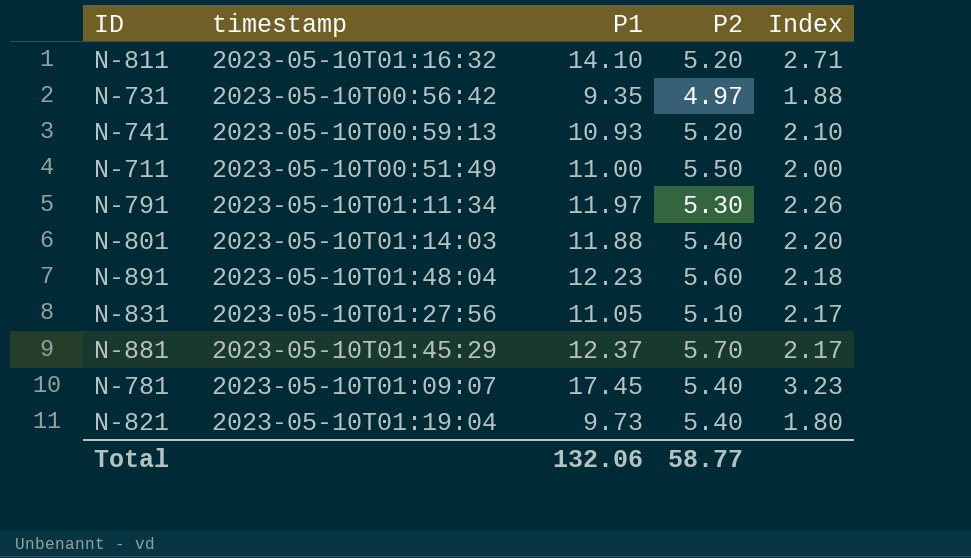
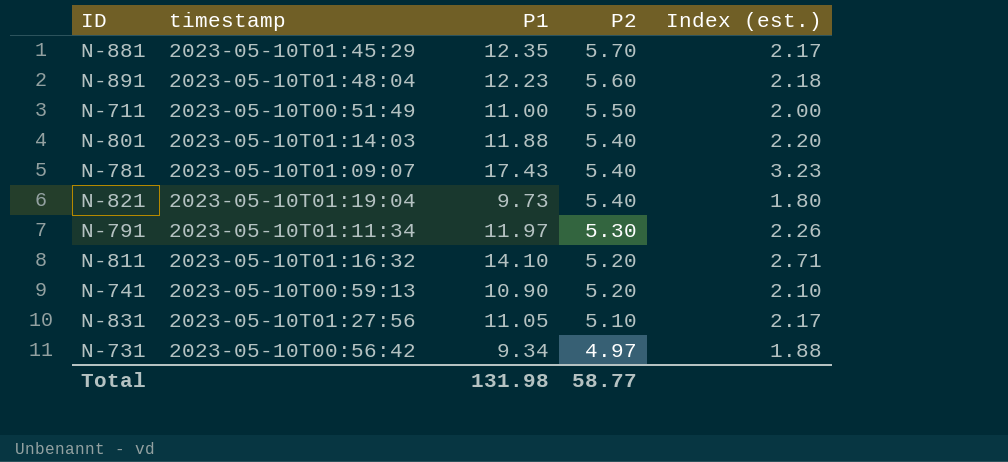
row order: none -> P2 descending
column name: Index -> Index (est.)
N-881 | P1: 12.37 -> 12.35
N-781 | P1: 17.45 -> 17.43
N-741 | P1: 10.93 -> 10.90
N-731 | P1: 9.35 -> 9.34
Total | P1: 132.06 -> 131.98

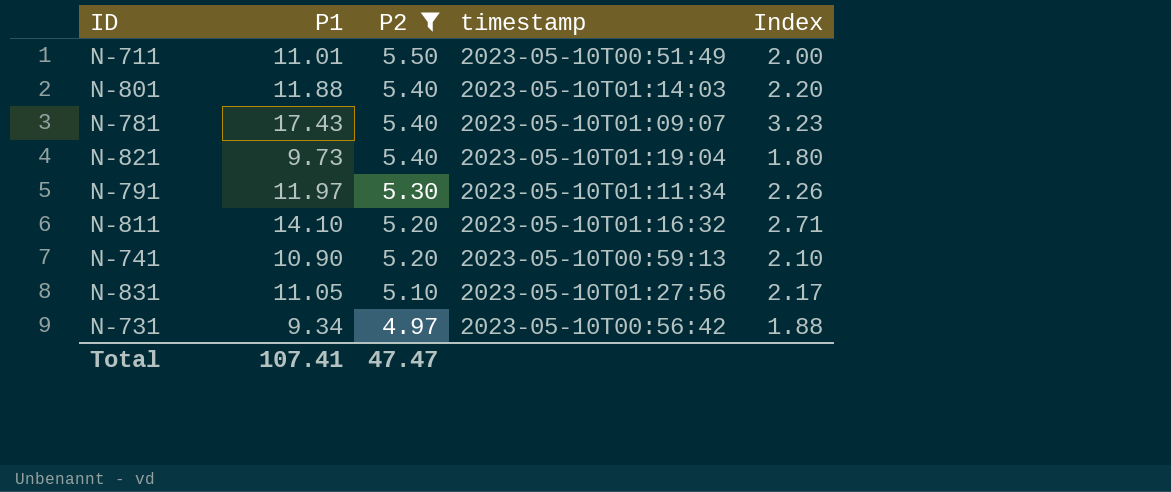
filter: none -> P2 <= 5.50
column timestamp | position: 2 -> 4
column name: Index (est.) -> Index
N-711 | P1: 11.00 -> 11.01
Total | P1: 131.98 -> 107.41
Total | P2: 58.77 -> 47.47

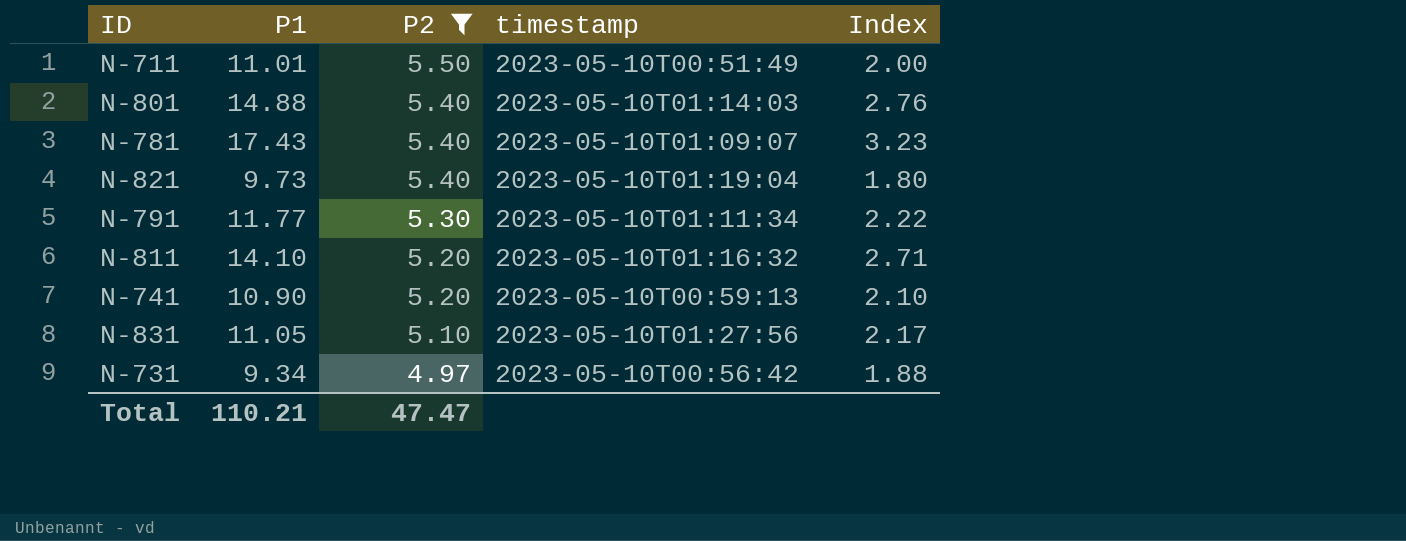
N-801 | P1: 11.88 -> 14.88
N-801 | Index: 2.20 -> 2.76
N-791 | P1: 11.97 -> 11.77
N-791 | Index: 2.26 -> 2.22
Total | P1: 107.41 -> 110.21

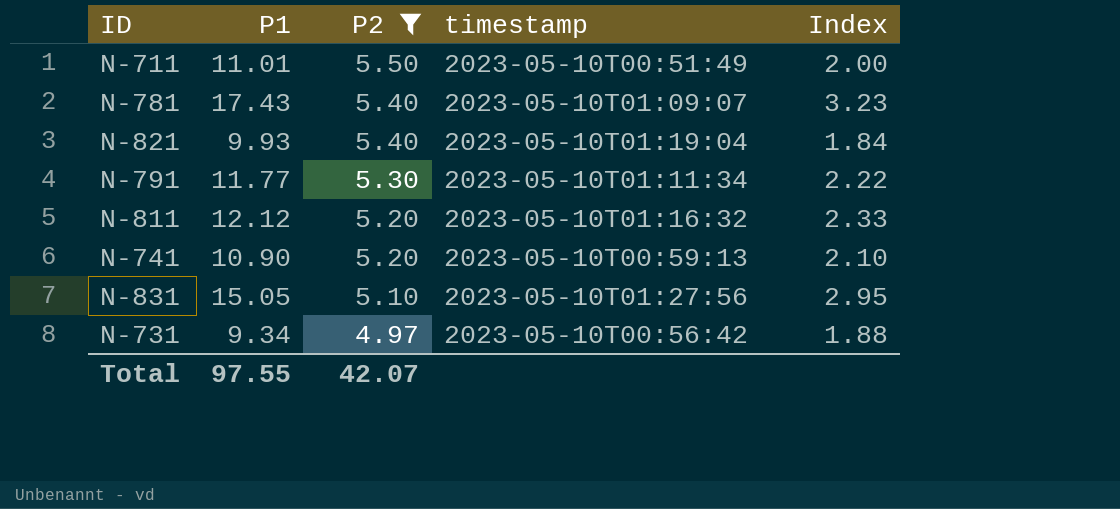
row N-801: 14.88 | 5.40 | 2023-05-10T01:14:03 | 2.76 -> none
N-821 | P1: 9.73 -> 9.93
N-821 | Index: 1.80 -> 1.84
N-811 | P1: 14.10 -> 12.12
N-811 | Index: 2.71 -> 2.33
N-831 | P1: 11.05 -> 15.05
N-831 | Index: 2.17 -> 2.95
Total | P1: 110.21 -> 97.55
Total | P2: 47.47 -> 42.07

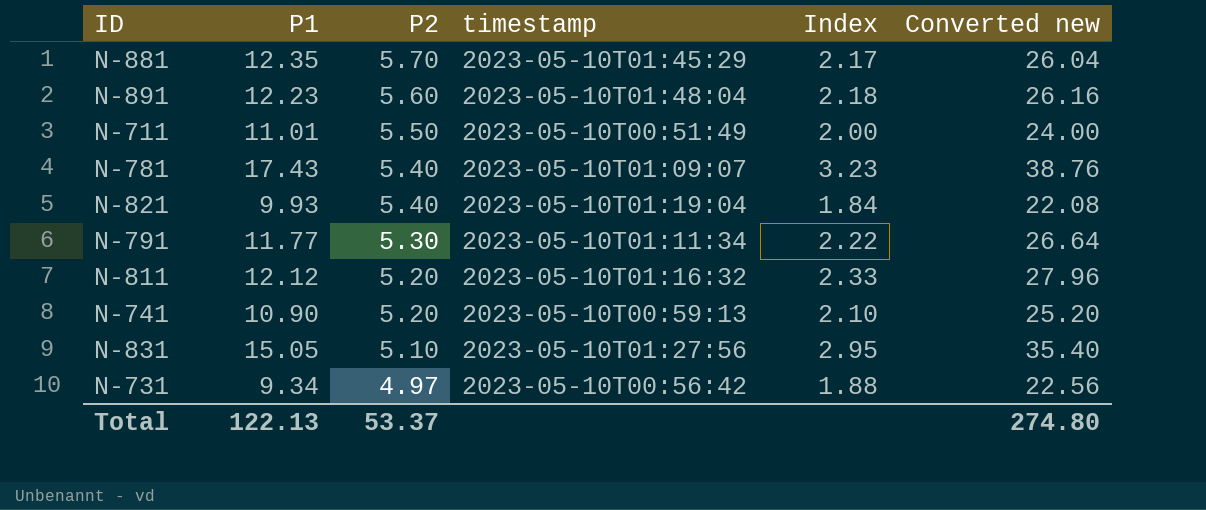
filter: P2 <= 5.50 -> none
column Converted new | formula: none -> [Index] * 12
Total | P1: 97.55 -> 122.13
Total | P2: 42.07 -> 53.37

